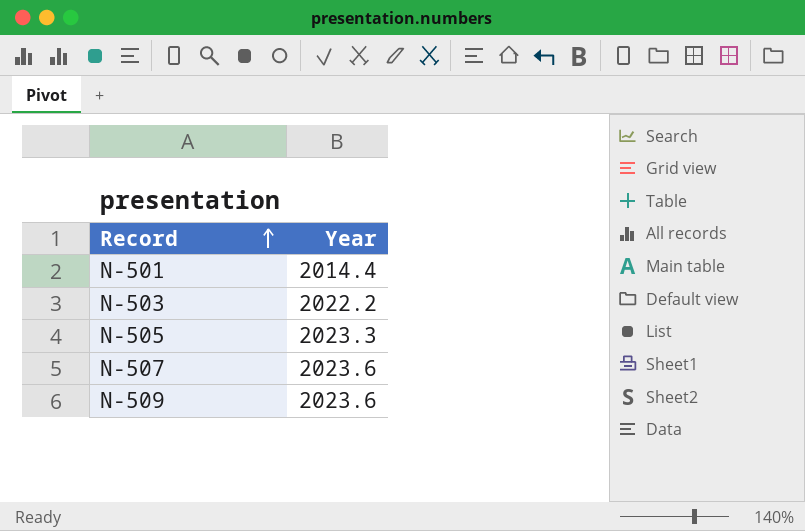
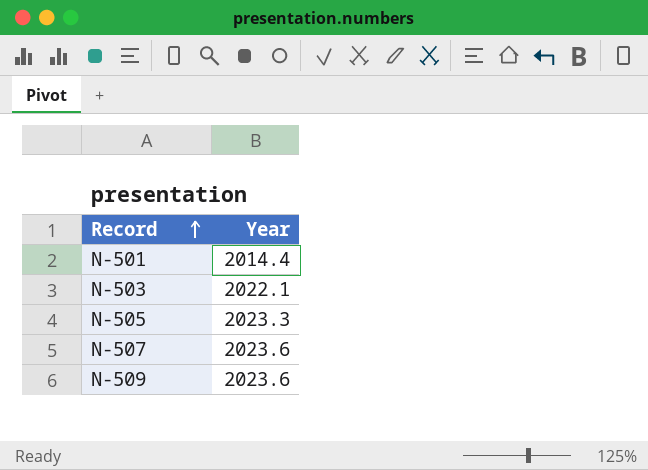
N-503 | Year: 2022.2 -> 2022.1

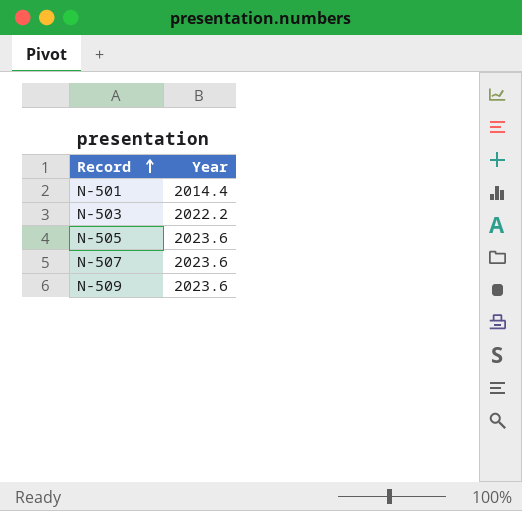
N-503 | Year: 2022.1 -> 2022.2
N-505 | Year: 2023.3 -> 2023.6

